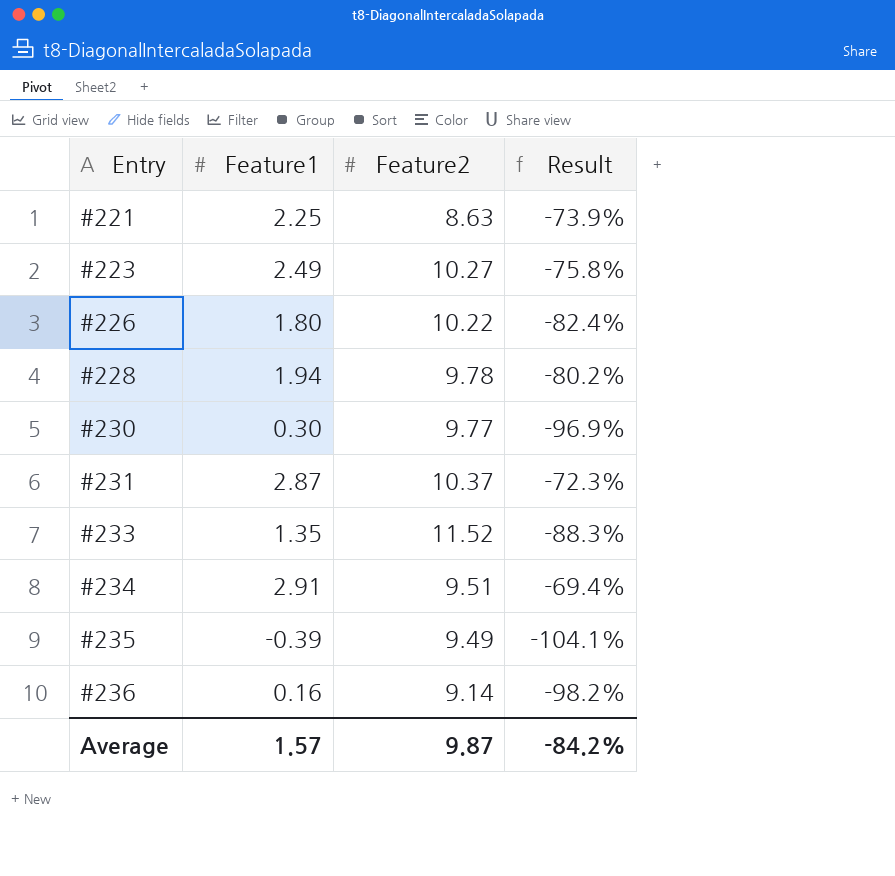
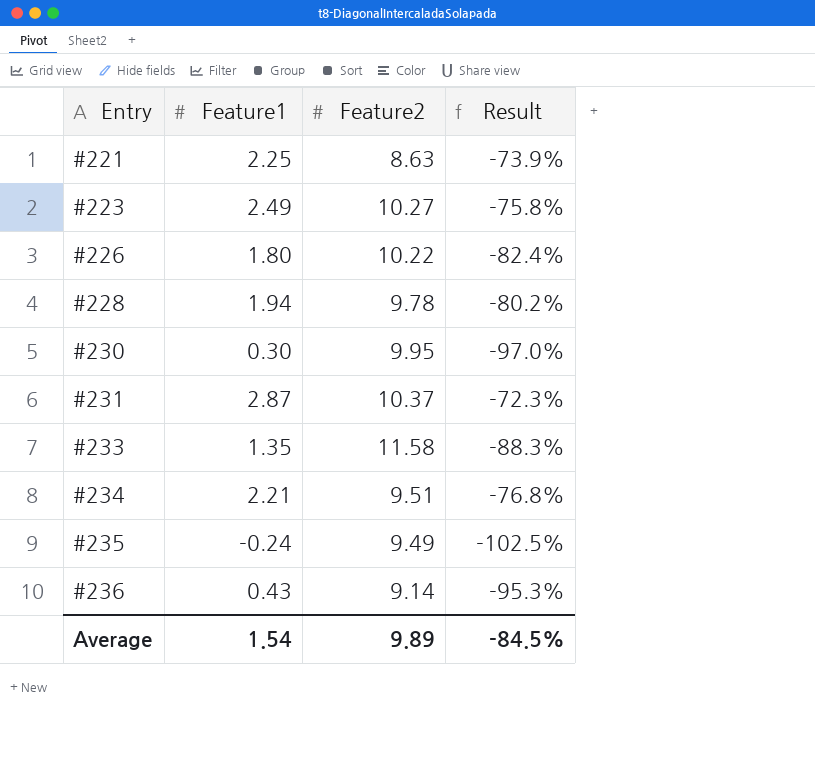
#230 | Feature2: 9.77 -> 9.95
#230 | Result: -96.9% -> -97.0%
#233 | Feature2: 11.52 -> 11.58
#234 | Feature1: 2.91 -> 2.21
#234 | Result: -69.4% -> -76.8%
#235 | Feature1: -0.39 -> -0.24
#235 | Result: -104.1% -> -102.5%
#236 | Feature1: 0.16 -> 0.43
#236 | Result: -98.2% -> -95.3%
Average | Feature1: 1.57 -> 1.54
Average | Feature2: 9.87 -> 9.89
Average | Result: -84.2% -> -84.5%

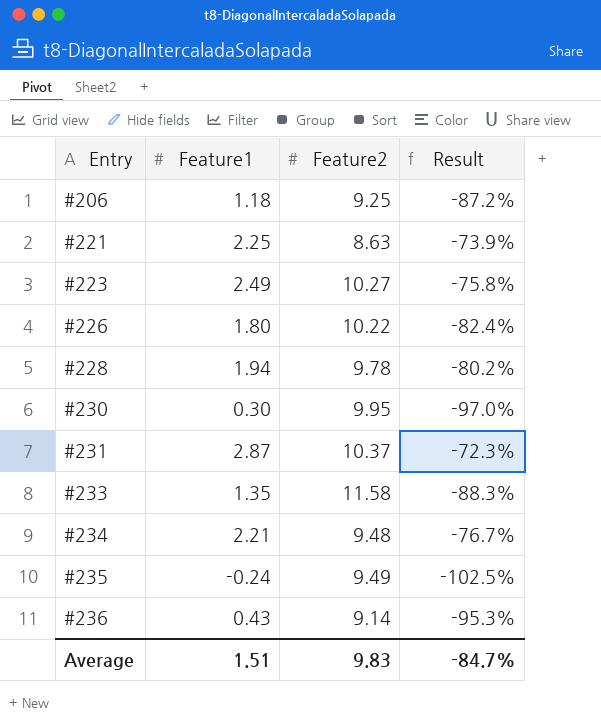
row #206: none -> 1.18 | 9.25 | -87.2%
#234 | Feature2: 9.51 -> 9.48
#234 | Result: -76.8% -> -76.7%
Average | Feature1: 1.54 -> 1.51
Average | Feature2: 9.89 -> 9.83
Average | Result: -84.5% -> -84.7%

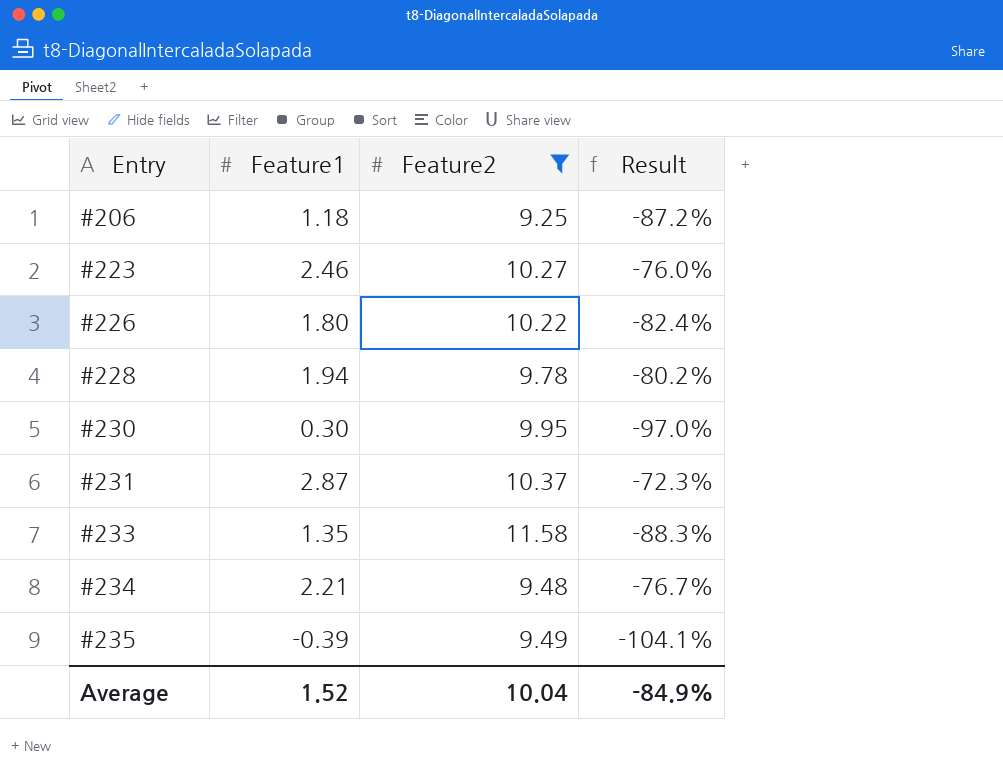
filter: none -> Feature2 >= 9.25
#223 | Feature1: 2.49 -> 2.46
#223 | Result: -75.8% -> -76.0%
#235 | Feature1: -0.24 -> -0.39
#235 | Result: -102.5% -> -104.1%
Average | Feature1: 1.51 -> 1.52
Average | Feature2: 9.83 -> 10.04
Average | Result: -84.7% -> -84.9%

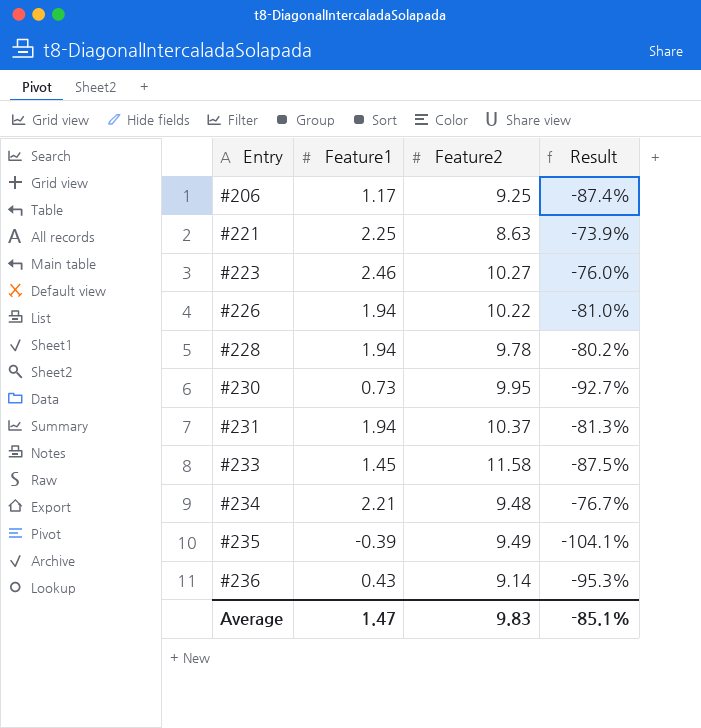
filter: Feature2 >= 9.25 -> none
#206 | Feature1: 1.18 -> 1.17
#206 | Result: -87.2% -> -87.4%
#226 | Feature1: 1.80 -> 1.94
#226 | Result: -82.4% -> -81.0%
#230 | Feature1: 0.30 -> 0.73
#230 | Result: -97.0% -> -92.7%
#231 | Feature1: 2.87 -> 1.94
#231 | Result: -72.3% -> -81.3%
#233 | Feature1: 1.35 -> 1.45
#233 | Result: -88.3% -> -87.5%
Average | Feature1: 1.52 -> 1.47
Average | Feature2: 10.04 -> 9.83
Average | Result: -84.9% -> -85.1%

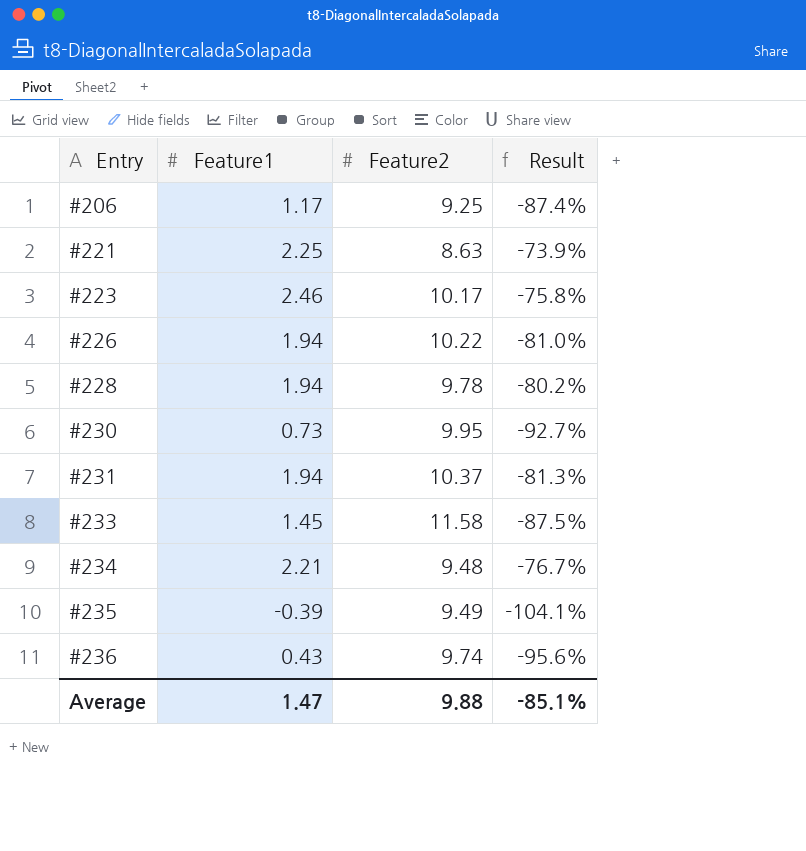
#223 | Feature2: 10.27 -> 10.17
#223 | Result: -76.0% -> -75.8%
#236 | Feature2: 9.14 -> 9.74
#236 | Result: -95.3% -> -95.6%
Average | Feature2: 9.83 -> 9.88

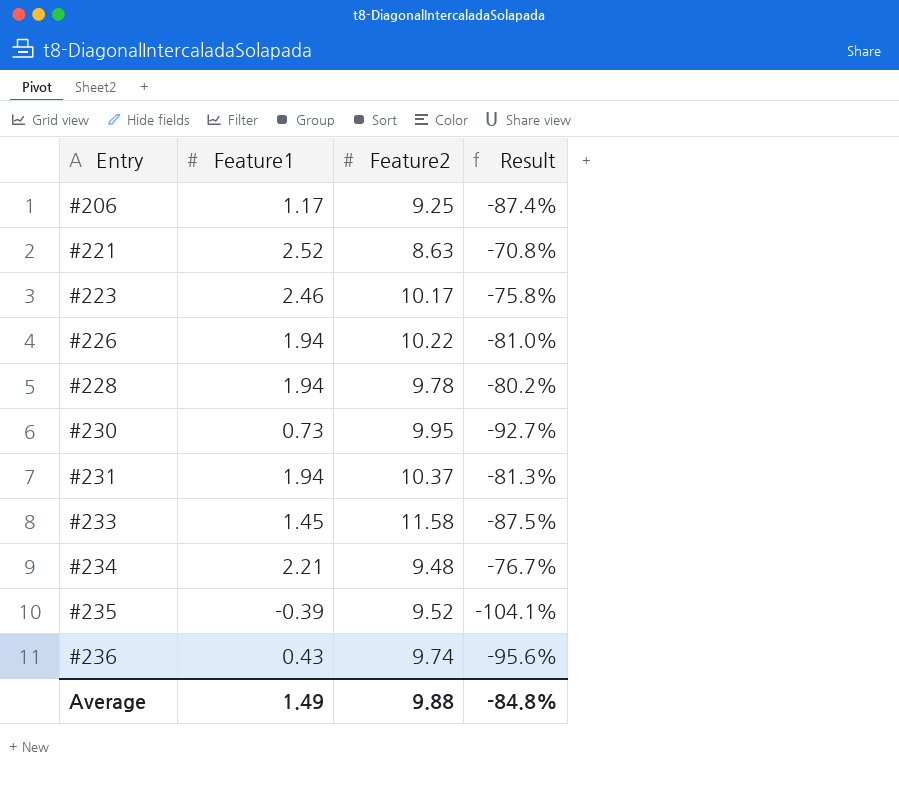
#221 | Feature1: 2.25 -> 2.52
#221 | Result: -73.9% -> -70.8%
#235 | Feature2: 9.49 -> 9.52
Average | Feature1: 1.47 -> 1.49
Average | Result: -85.1% -> -84.8%

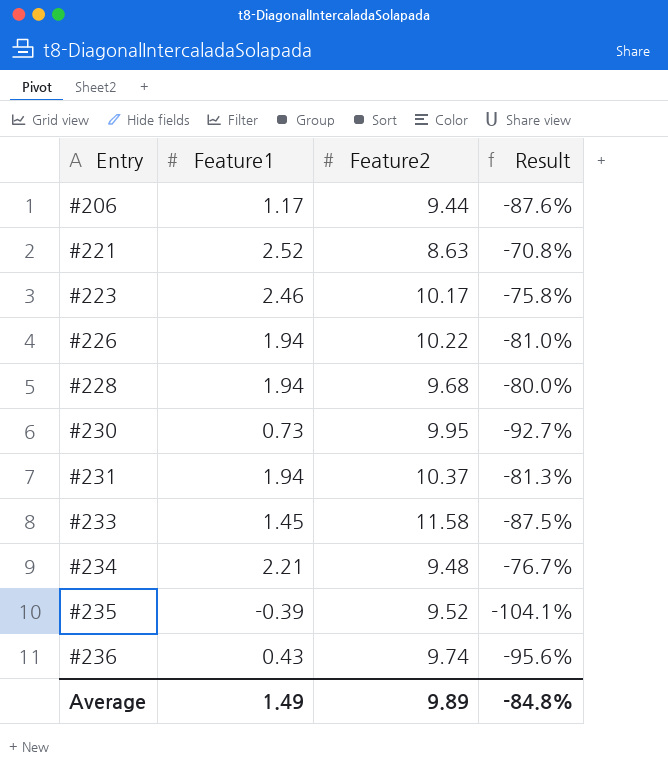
#206 | Feature2: 9.25 -> 9.44
#206 | Result: -87.4% -> -87.6%
#228 | Feature2: 9.78 -> 9.68
#228 | Result: -80.2% -> -80.0%
Average | Feature2: 9.88 -> 9.89

